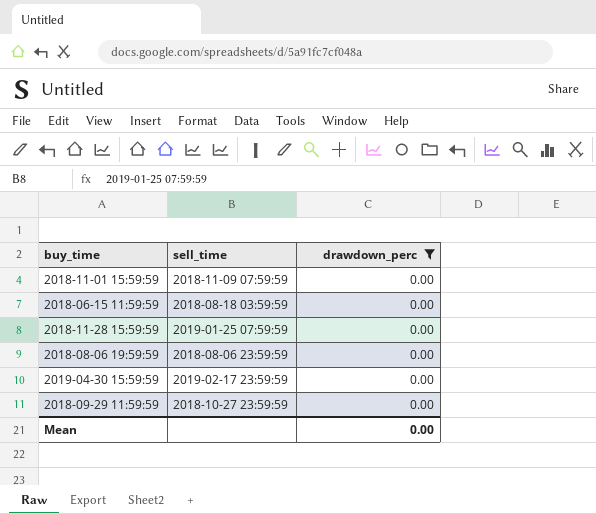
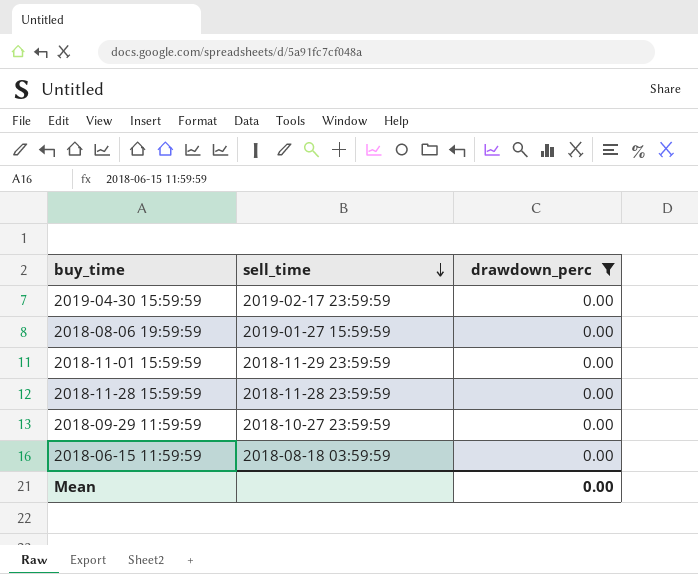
row order: none -> sell_time descending
2018-08-06 19:59:59 | sell_time: 2018-08-06 23:59:59 -> 2019-01-27 15:59:59
2018-11-01 15:59:59 | sell_time: 2018-11-09 07:59:59 -> 2018-11-29 23:59:59
2018-11-28 15:59:59 | sell_time: 2019-01-25 07:59:59 -> 2018-11-28 23:59:59

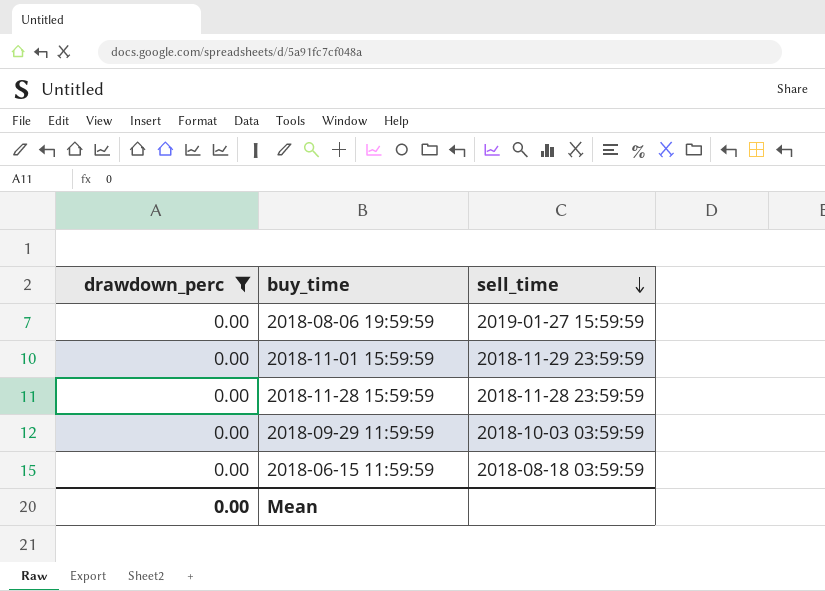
column drawdown_perc | position: 3 -> 1
row 2019-04-30 15:59:59: 2019-02-17 23:59:59 | 0.00 -> none
2018-09-29 11:59:59 | sell_time: 2018-10-27 23:59:59 -> 2018-10-03 03:59:59

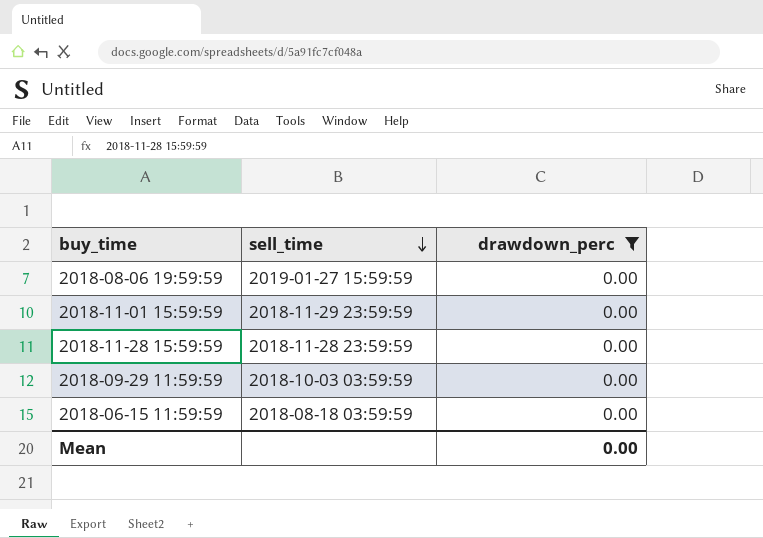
column drawdown_perc | position: 1 -> 3

